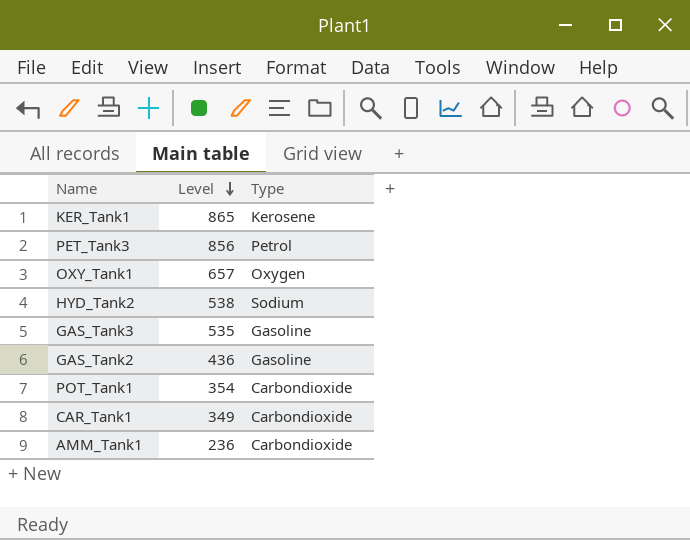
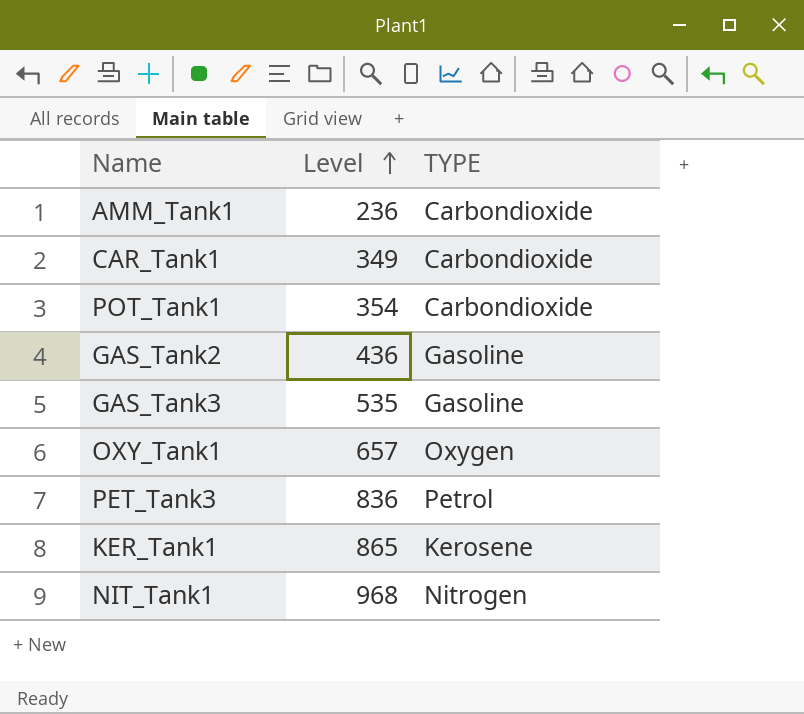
row order: Level descending -> Level ascending
column name: Type -> TYPE
row HYD_Tank2: 538 | Sodium -> none
PET_Tank3 | Level: 856 -> 836
row NIT_Tank1: none -> 968 | Nitrogen

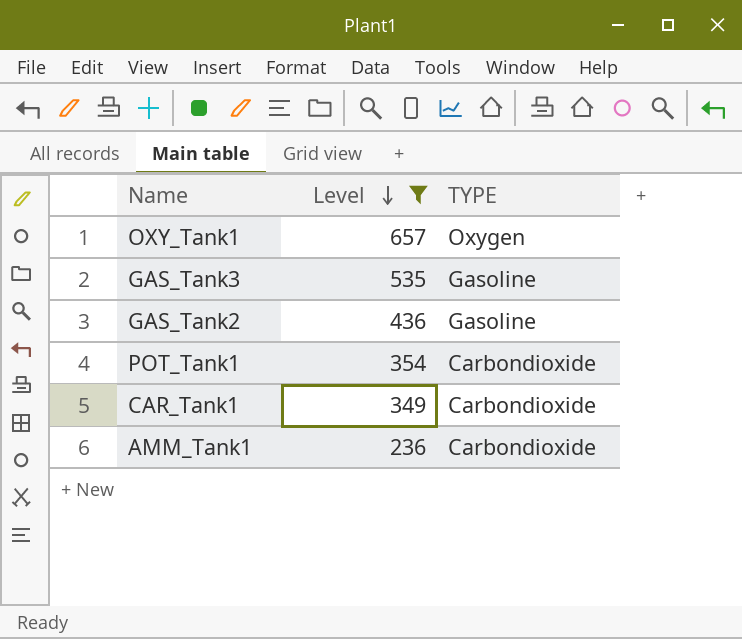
filter: none -> Level <= 657
row order: Level ascending -> Level descending

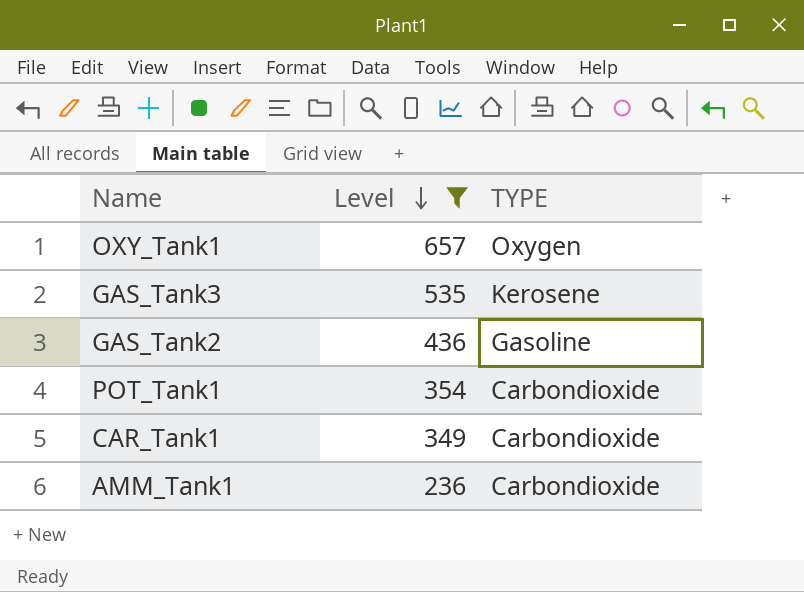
GAS_Tank3 | TYPE: Gasoline -> Kerosene

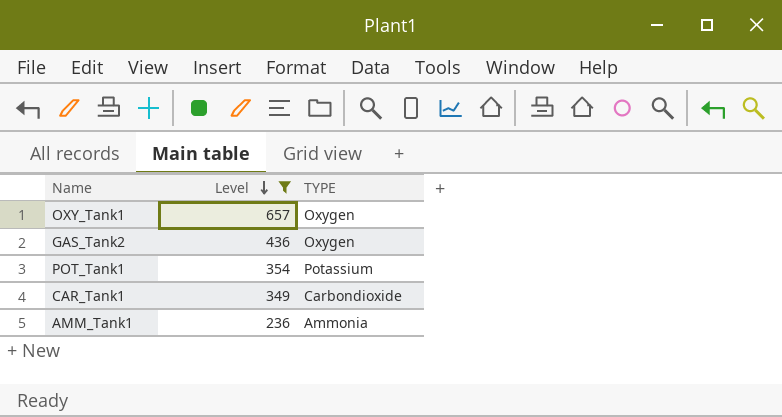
row GAS_Tank3: 535 | Kerosene -> none
GAS_Tank2 | TYPE: Gasoline -> Oxygen
POT_Tank1 | TYPE: Carbondioxide -> Potassium
AMM_Tank1 | TYPE: Carbondioxide -> Ammonia

